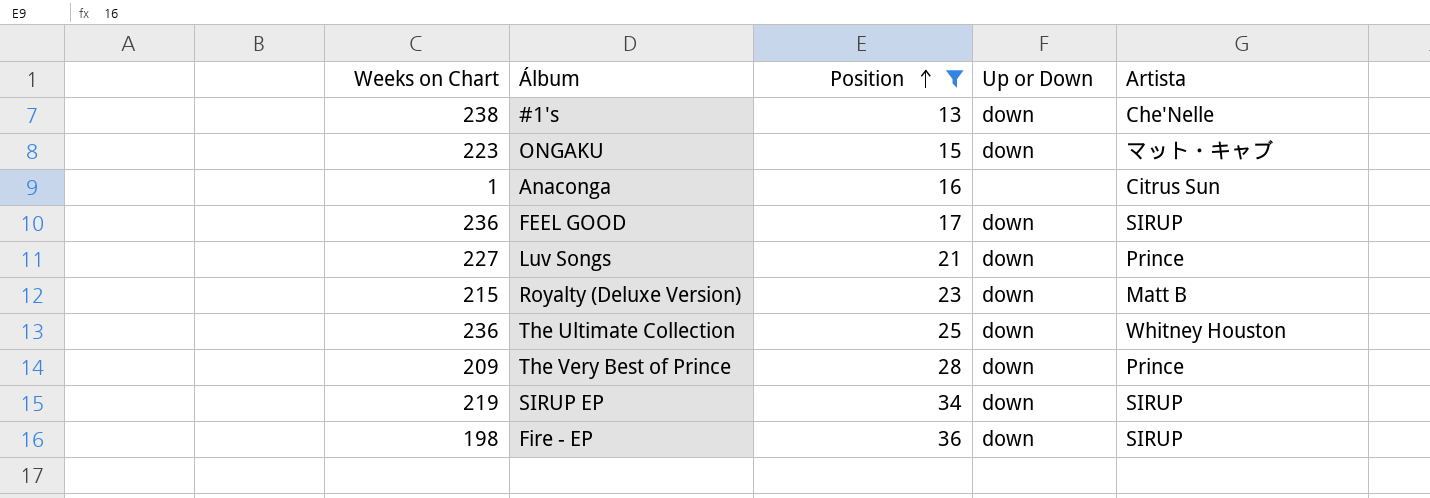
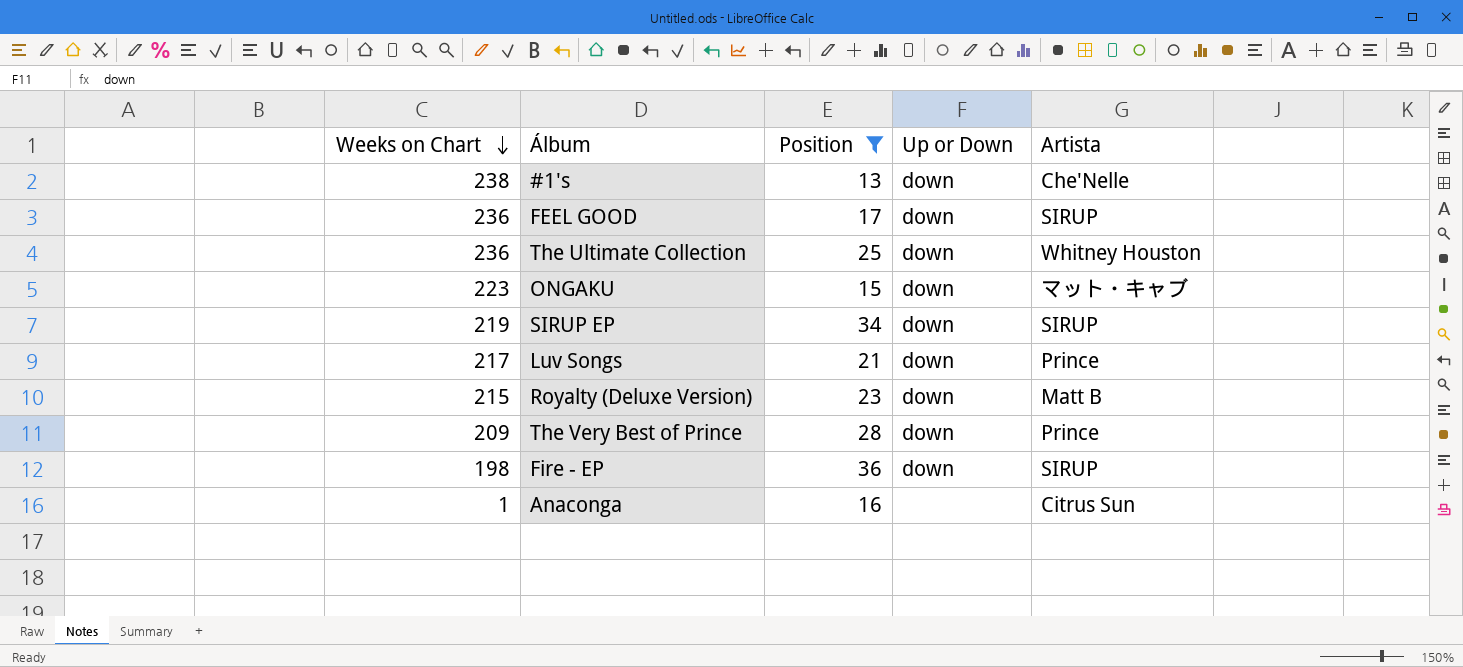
row order: Position ascending -> Weeks on Chart descending
Luv Songs | Weeks on Chart: 227 -> 217

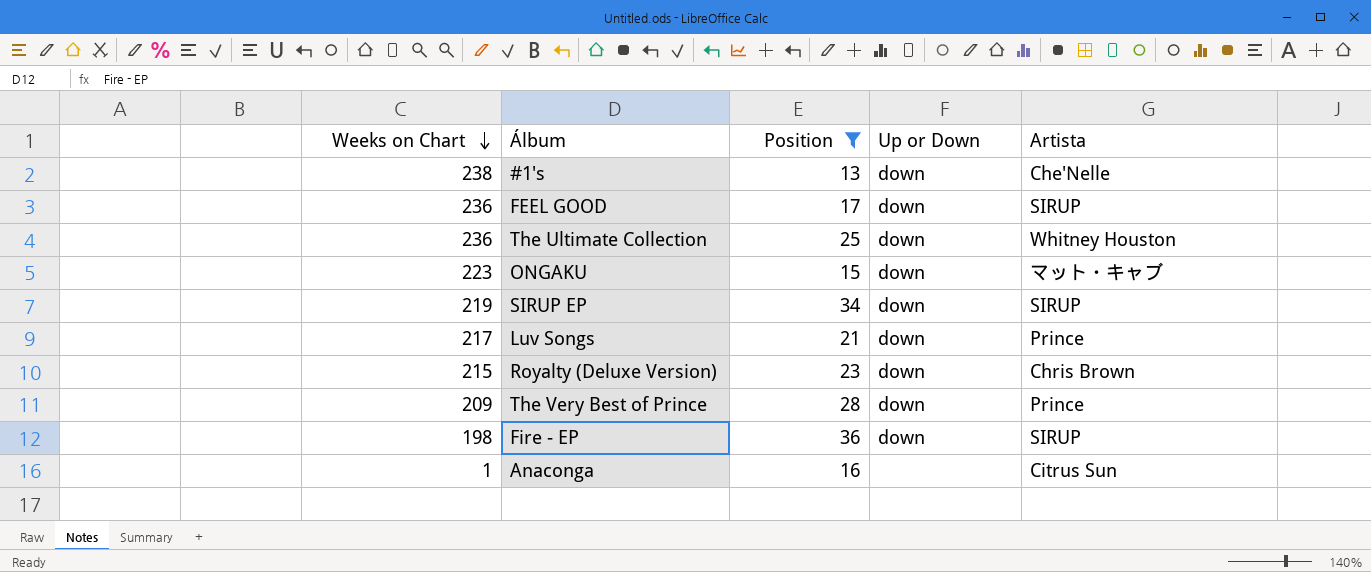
Royalty (Deluxe Version) | Artista: Matt B -> Chris Brown

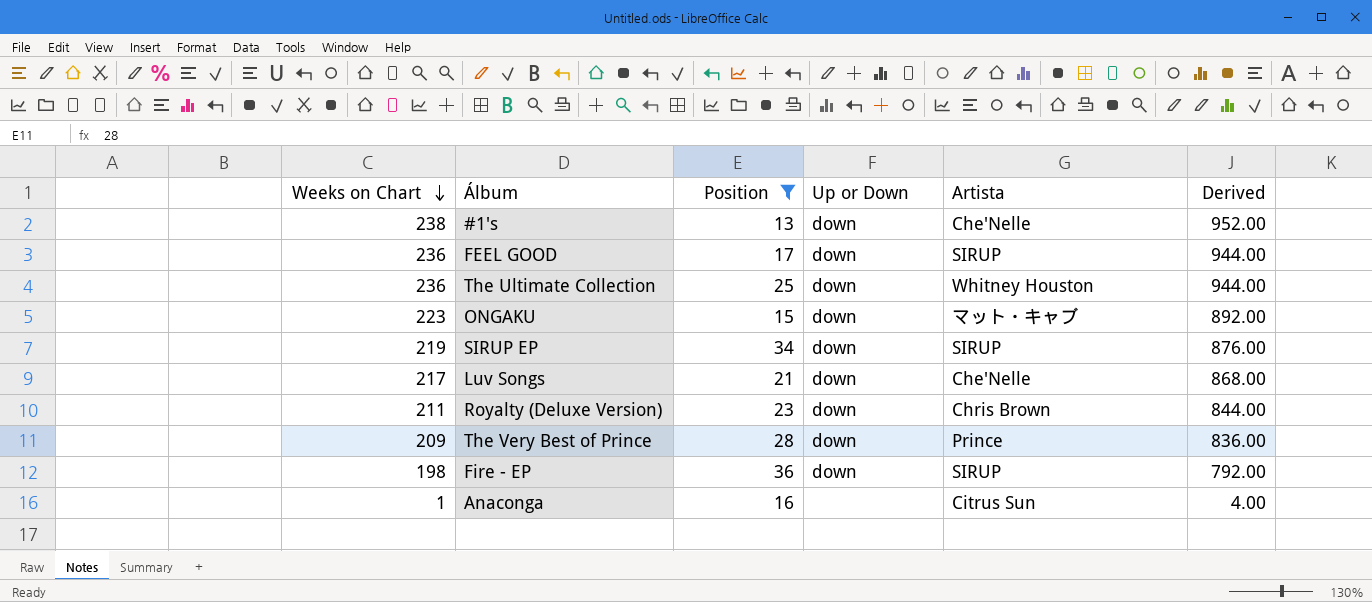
column Derived | formula: none -> [Weeks on Chart] * 4
Luv Songs | Artista: Prince -> Che'Nelle
Royalty (Deluxe Version) | Weeks on Chart: 215 -> 211

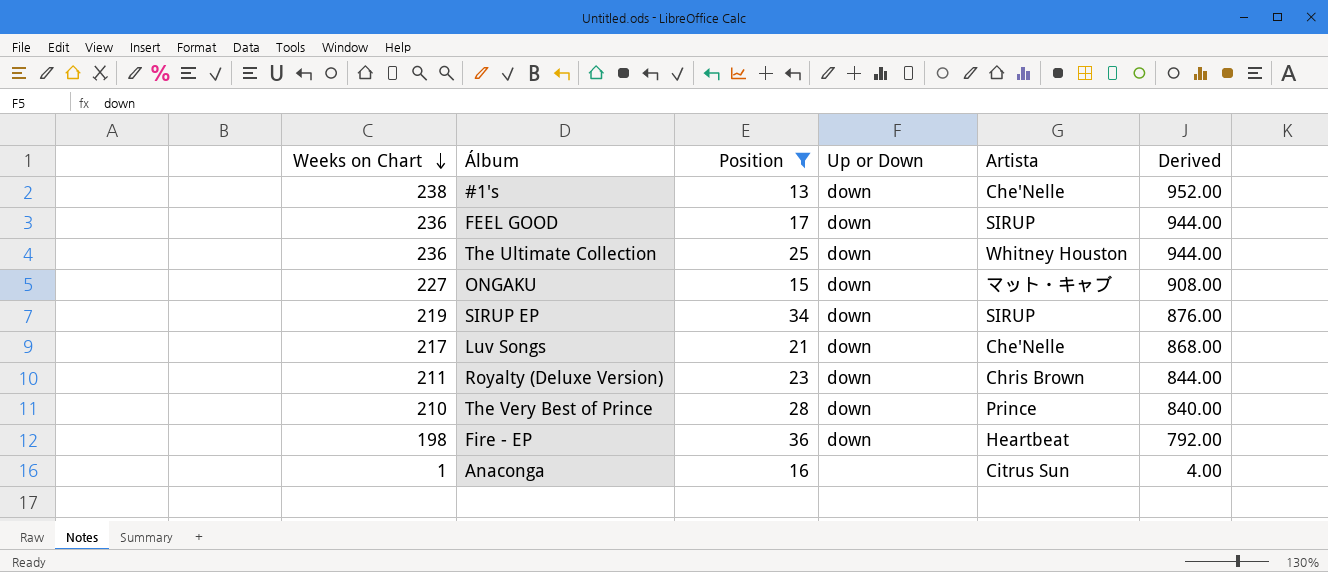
ONGAKU | Weeks on Chart: 223 -> 227
ONGAKU | Derived: 892.00 -> 908.00
The Very Best of Prince | Weeks on Chart: 209 -> 210
The Very Best of Prince | Derived: 836.00 -> 840.00
Fire - EP | Artista: SIRUP -> Heartbeat

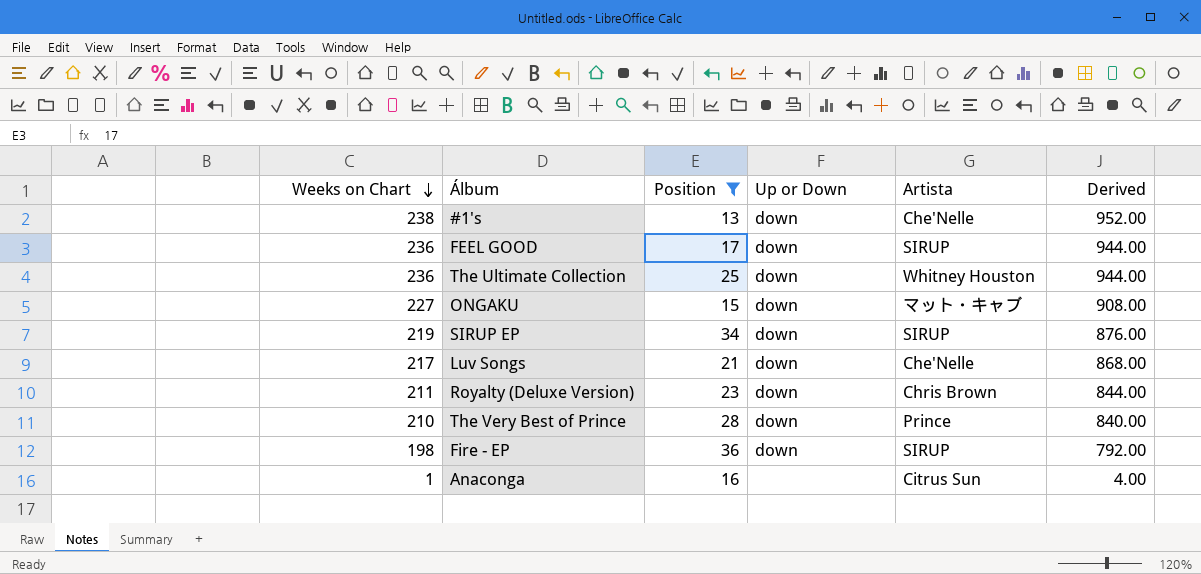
Fire - EP | Artista: Heartbeat -> SIRUP

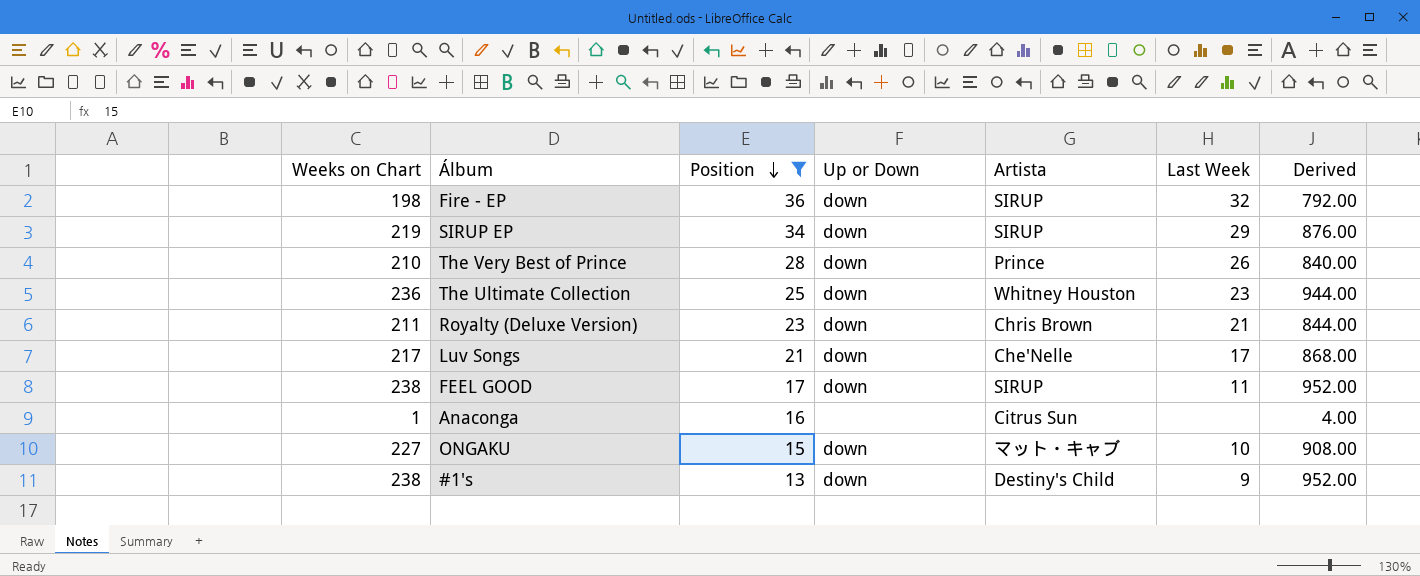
row order: Weeks on Chart descending -> Position descending
column Last Week | position: none -> 6
FEEL GOOD | Weeks on Chart: 236 -> 238
FEEL GOOD | Derived: 944.00 -> 952.00
#1's | Artista: Che'Nelle -> Destiny's Child

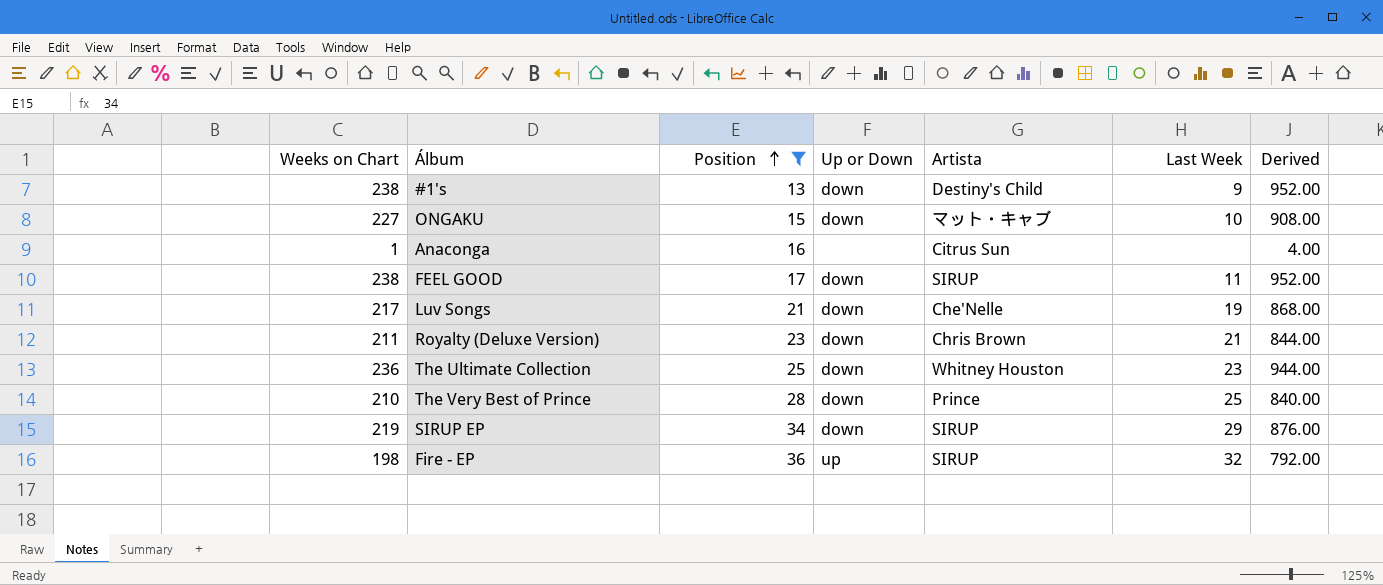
row order: Position descending -> Position ascending
Luv Songs | Last Week: 17 -> 19
The Very Best of Prince | Last Week: 26 -> 25
Fire - EP | Up or Down: down -> up

